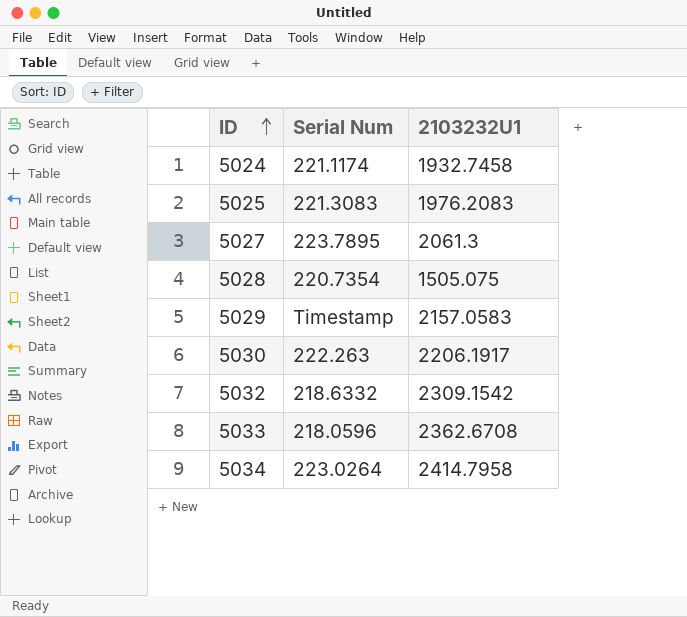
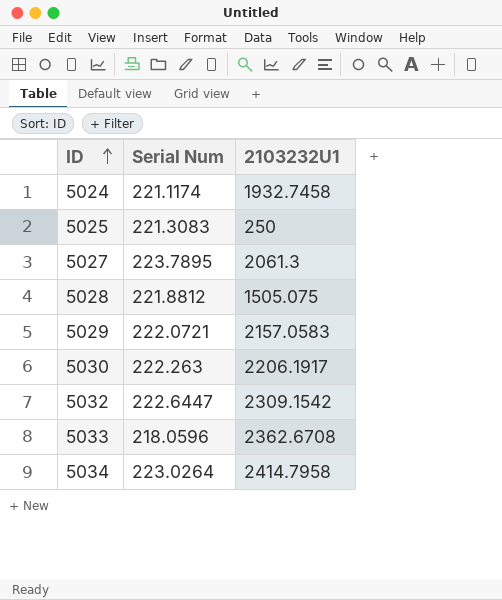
5025 | 2103232U1: 1976.2083 -> 250
5028 | Serial Num: 220.7354 -> 221.8812
5029 | Serial Num: Timestamp -> 222.0721
5032 | Serial Num: 218.6332 -> 222.6447

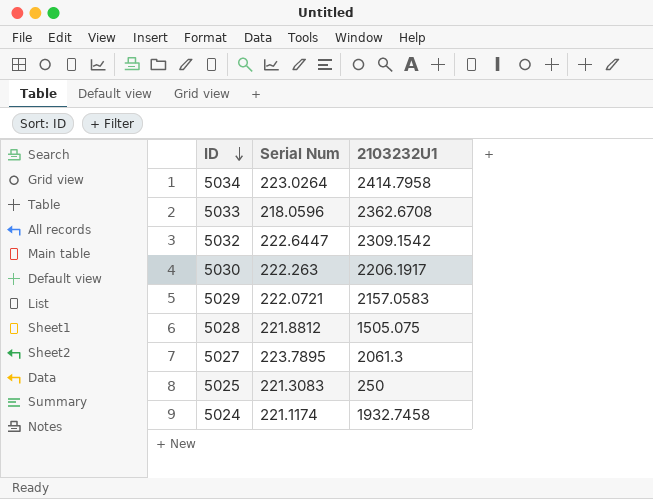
row order: ID ascending -> ID descending

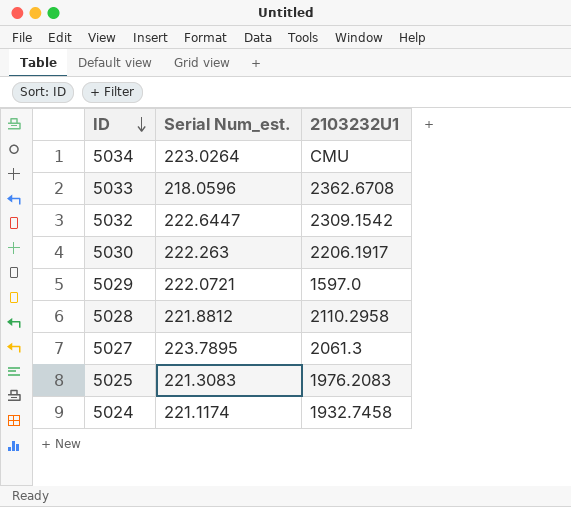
column name: Serial Num -> Serial Num_est.
5034 | 2103232U1: 2414.7958 -> CMU
5029 | 2103232U1: 2157.0583 -> 1597.0
5028 | 2103232U1: 1505.075 -> 2110.2958
5025 | 2103232U1: 250 -> 1976.2083

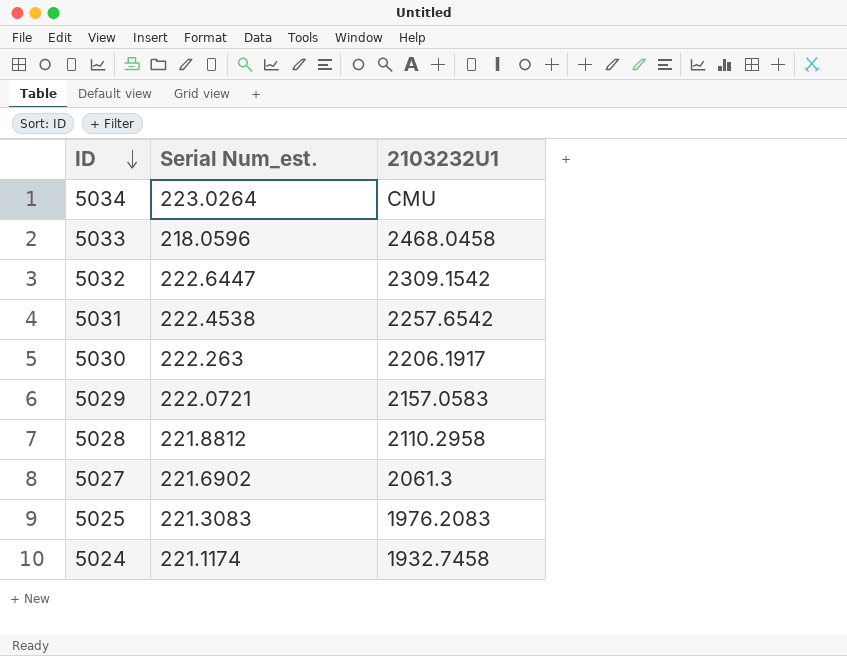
5033 | 2103232U1: 2362.6708 -> 2468.0458
row 5031: none -> 222.4538 | 2257.6542
5029 | 2103232U1: 1597.0 -> 2157.0583
5027 | Serial Num_est.: 223.7895 -> 221.6902

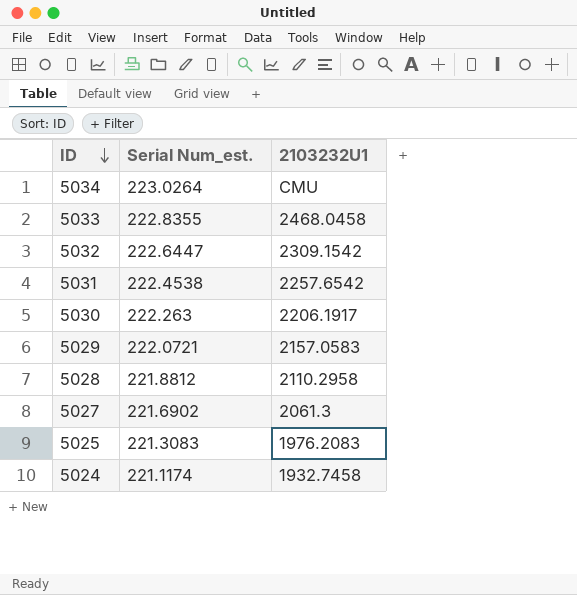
5033 | Serial Num_est.: 218.0596 -> 222.8355

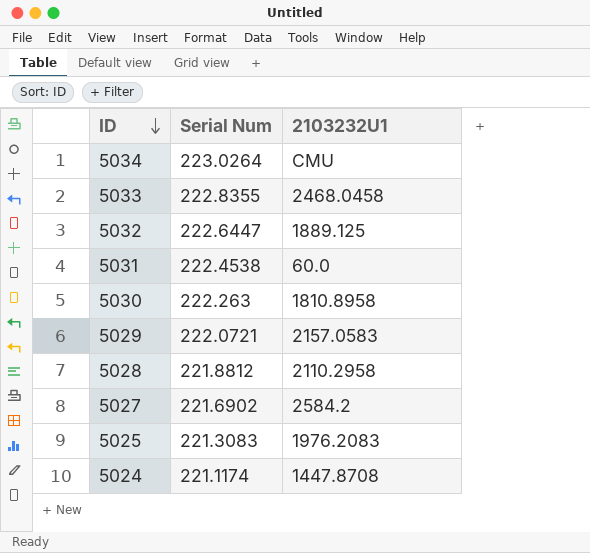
column name: Serial Num_est. -> Serial Num
5032 | 2103232U1: 2309.1542 -> 1889.125
5031 | 2103232U1: 2257.6542 -> 60.0
5030 | 2103232U1: 2206.1917 -> 1810.8958
5027 | 2103232U1: 2061.3 -> 2584.2
5024 | 2103232U1: 1932.7458 -> 1447.8708

